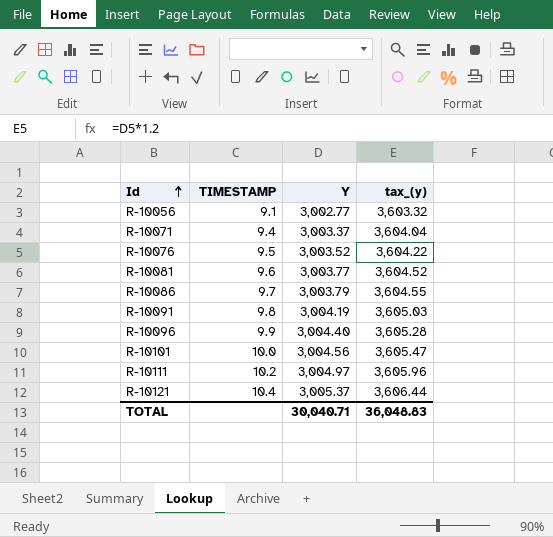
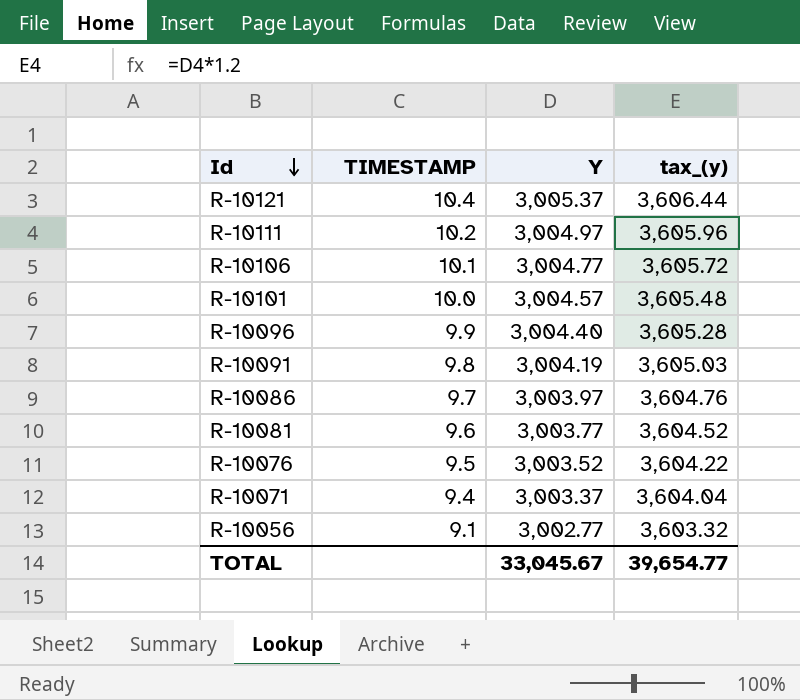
row order: Id ascending -> Id descending
row R-10106: none -> 10.1 | 3,004.77 | 3,605.72
R-10101 | Y: 3,004.56 -> 3,004.57
R-10101 | tax_(y): 3,605.47 -> 3,605.48
R-10086 | Y: 3,003.79 -> 3,003.97
R-10086 | tax_(y): 3,604.55 -> 3,604.76
TOTAL | Y: 30,040.71 -> 33,045.67
TOTAL | tax_(y): 36,048.83 -> 39,654.77

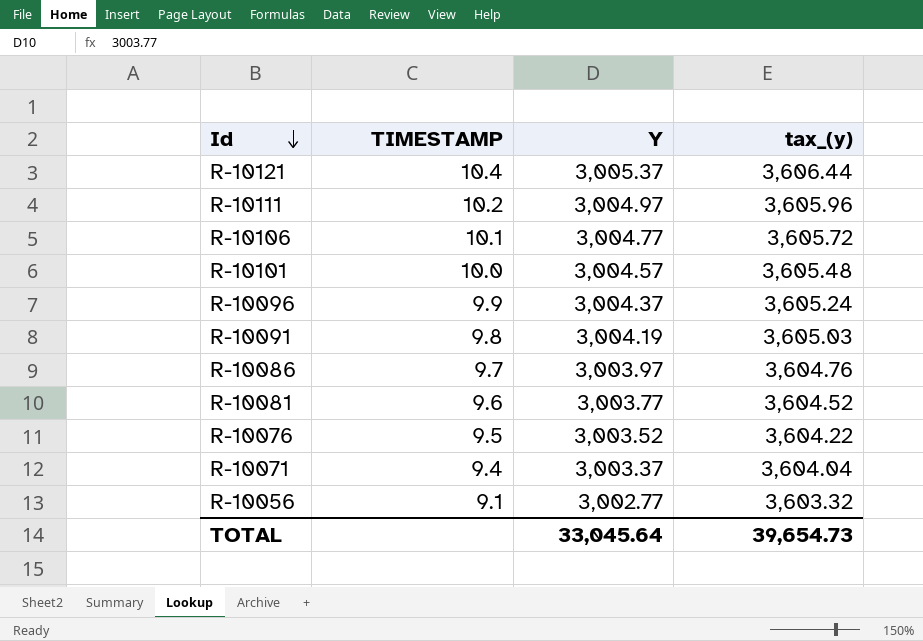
R-10096 | Y: 3,004.40 -> 3,004.37
R-10096 | tax_(y): 3,605.28 -> 3,605.24
TOTAL | Y: 33,045.67 -> 33,045.64
TOTAL | tax_(y): 39,654.77 -> 39,654.73

